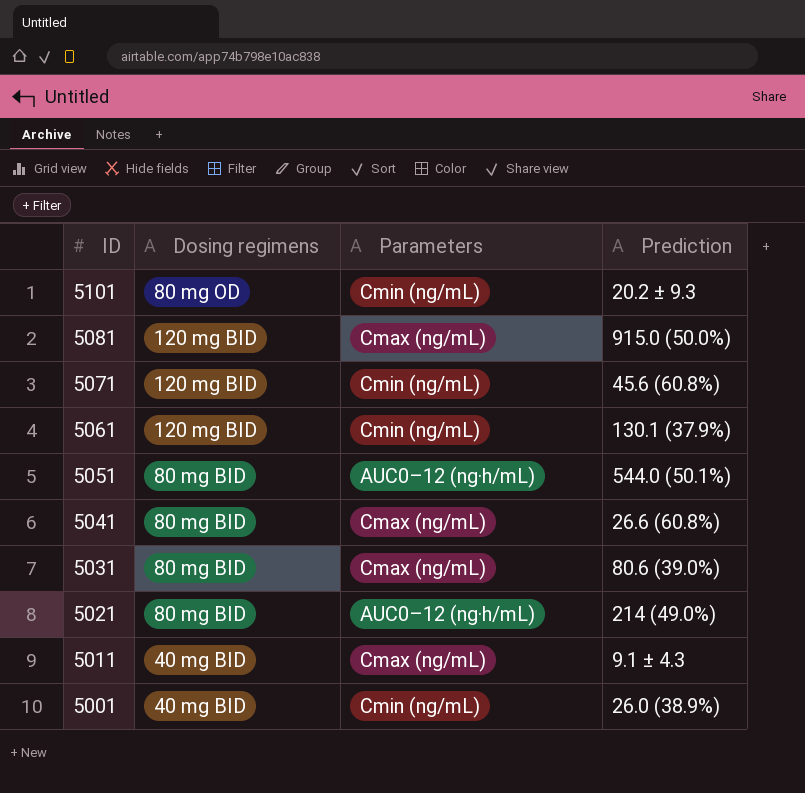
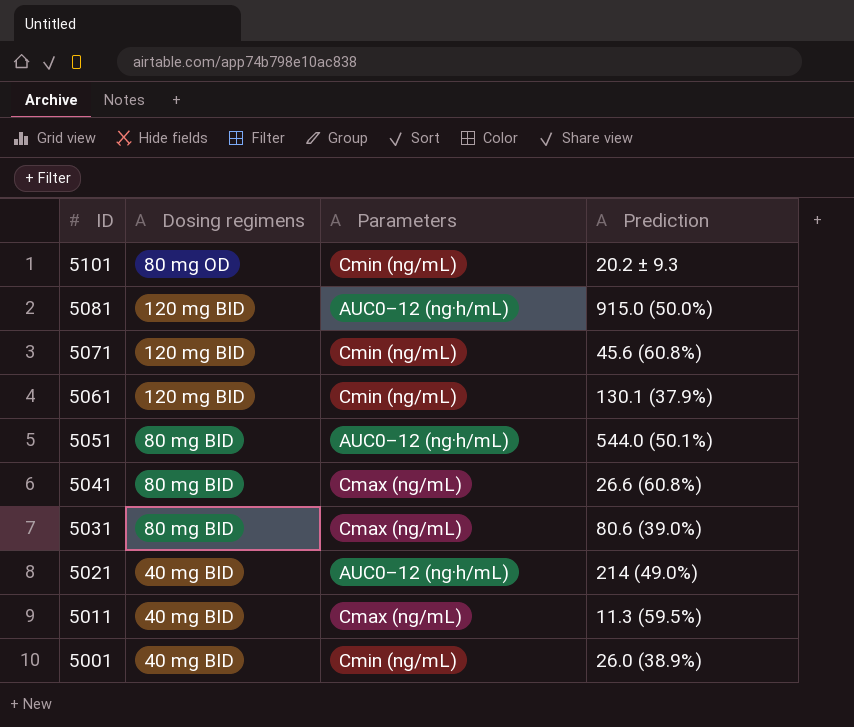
5081 | Parameters: Cmax (ng/mL) -> AUC0–12 (ng·h/mL)
5021 | Dosing regimens: 80 mg BID -> 40 mg BID
5011 | Prediction: 9.1 ± 4.3 -> 11.3 (59.5%)

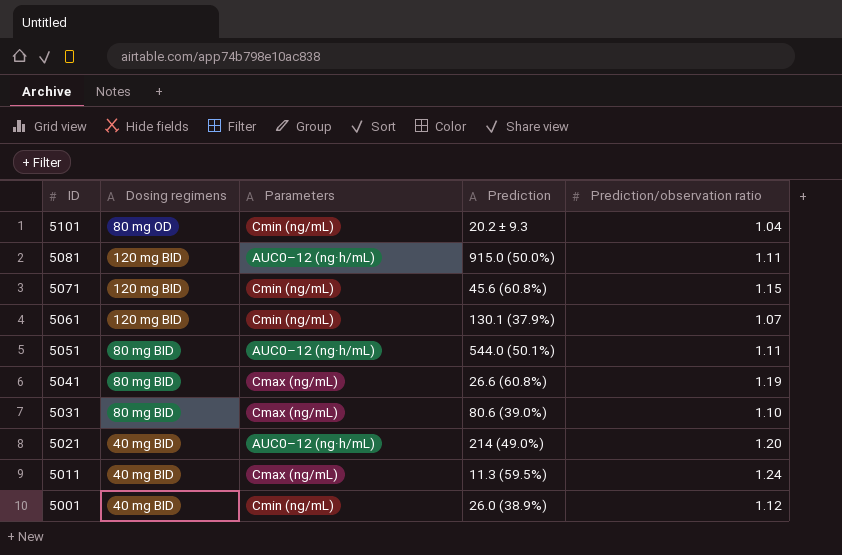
column Prediction/observation ratio | position: none -> 5

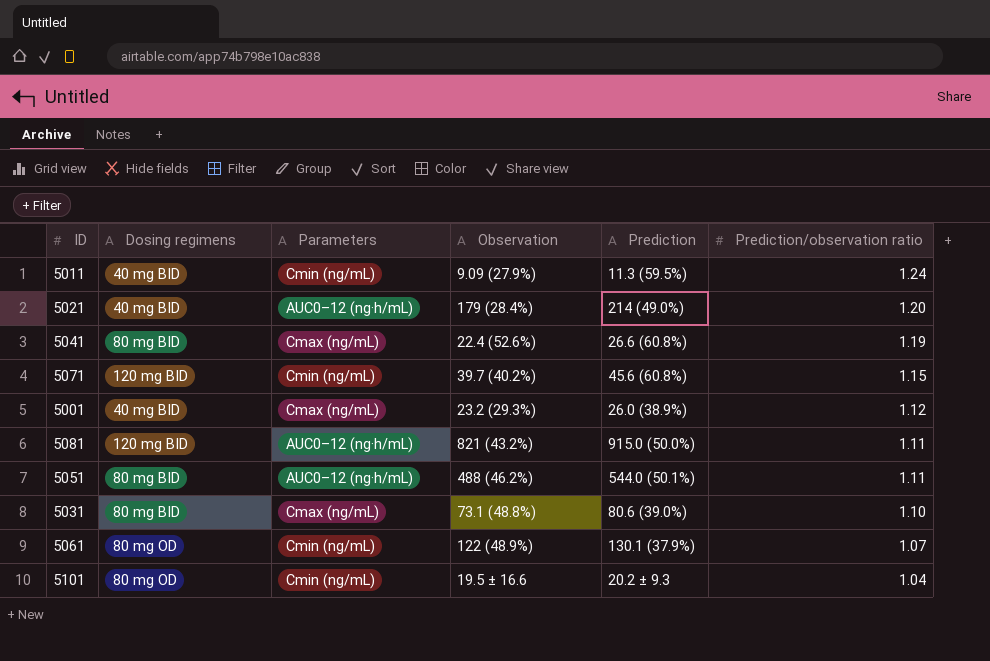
row order: ID descending -> Prediction/observation ratio descending
column Observation | position: none -> 4
5011 | Parameters: Cmax (ng/mL) -> Cmin (ng/mL)
5001 | Parameters: Cmin (ng/mL) -> Cmax (ng/mL)
5061 | Dosing regimens: 120 mg BID -> 80 mg OD

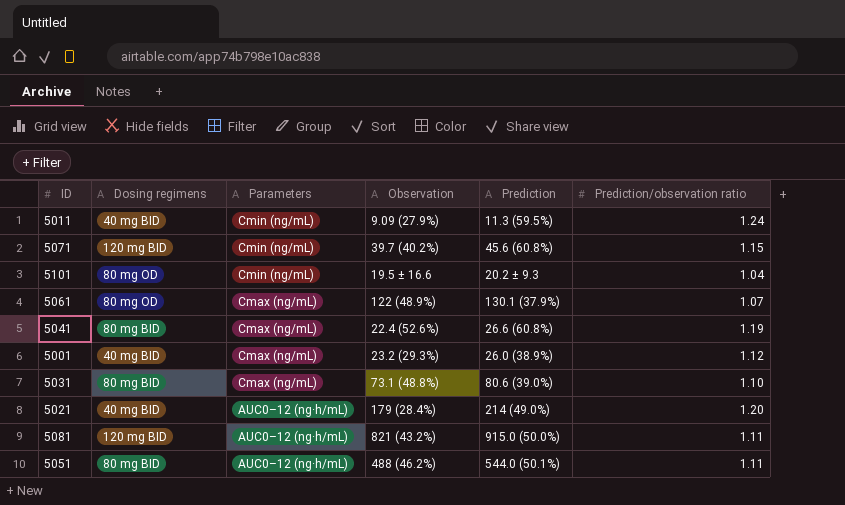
row order: Prediction/observation ratio descending -> Parameters descending
5061 | Parameters: Cmin (ng/mL) -> Cmax (ng/mL)

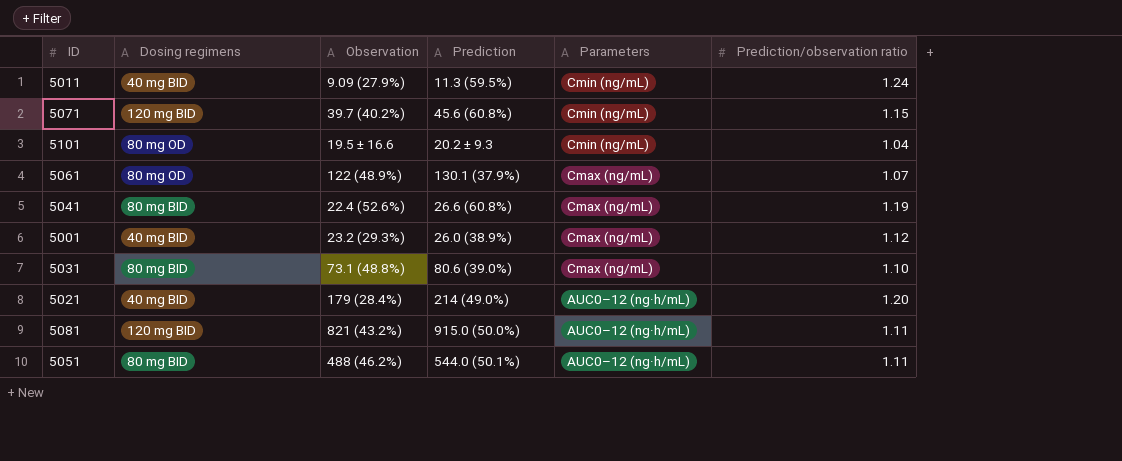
column Parameters | position: 3 -> 5

